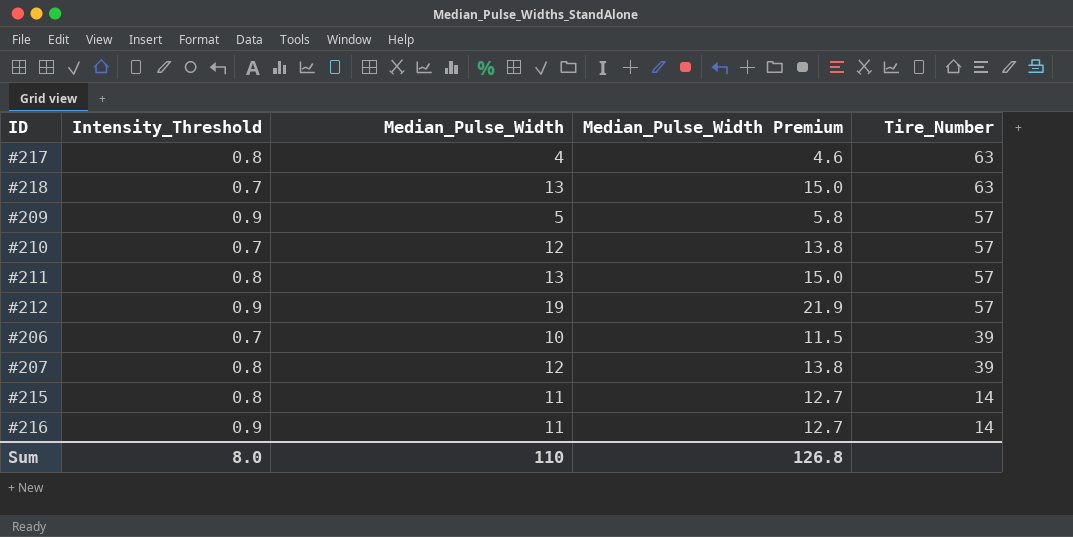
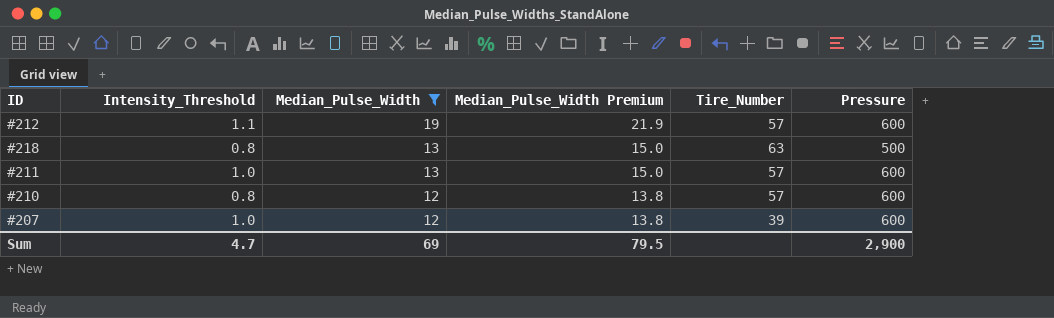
filter: none -> Median_Pulse_Width >= 12
row order: Tire_Number descending -> Median_Pulse_Width descending
column Pressure | position: none -> 6
#212 | Intensity_Threshold: 0.9 -> 1.1
#218 | Intensity_Threshold: 0.7 -> 0.8
#211 | Intensity_Threshold: 0.8 -> 1.0
#210 | Intensity_Threshold: 0.7 -> 0.8
#207 | Intensity_Threshold: 0.8 -> 1.0
Sum | Intensity_Threshold: 8.0 -> 4.7
Sum | Median_Pulse_Width: 110 -> 69
Sum | Median_Pulse_Width Premium: 126.8 -> 79.5

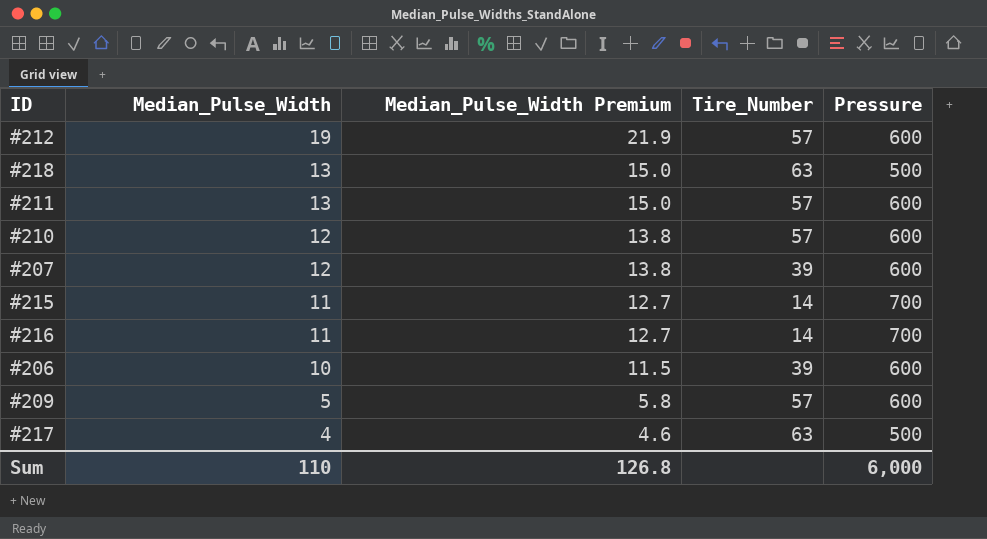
filter: Median_Pulse_Width >= 12 -> none
column Intensity_Threshold | position: 2 -> none
Sum | Median_Pulse_Width: 69 -> 110
Sum | Median_Pulse_Width Premium: 79.5 -> 126.8
Sum | Pressure: 2,900 -> 6,000

